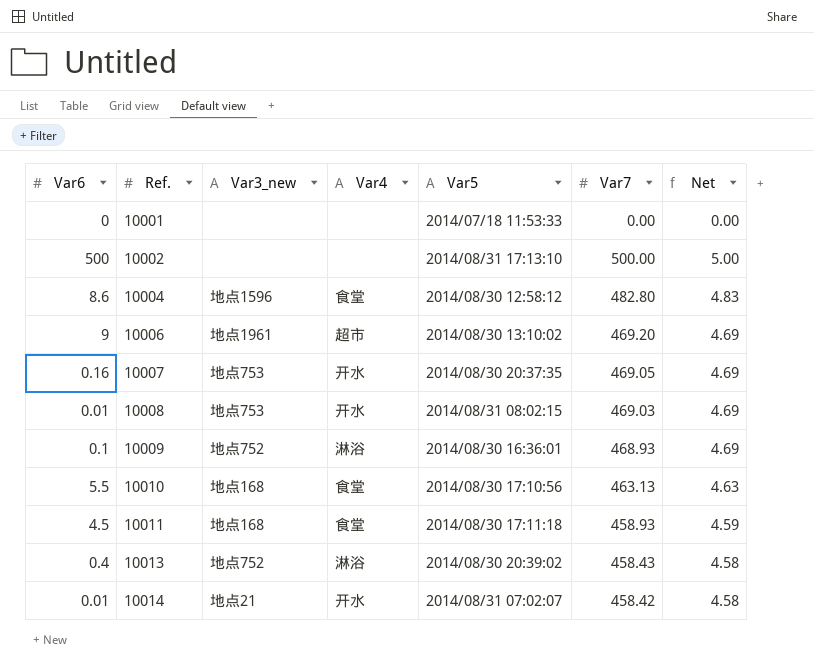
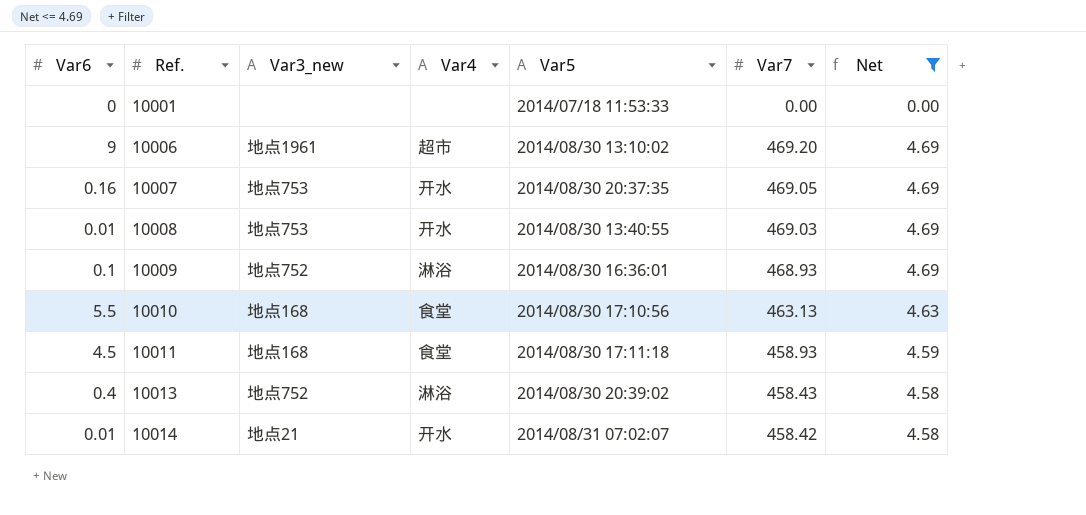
filter: none -> Net <= 4.69
10008 | Var5: 2014/08/31 08:02:15 -> 2014/08/30 13:40:55

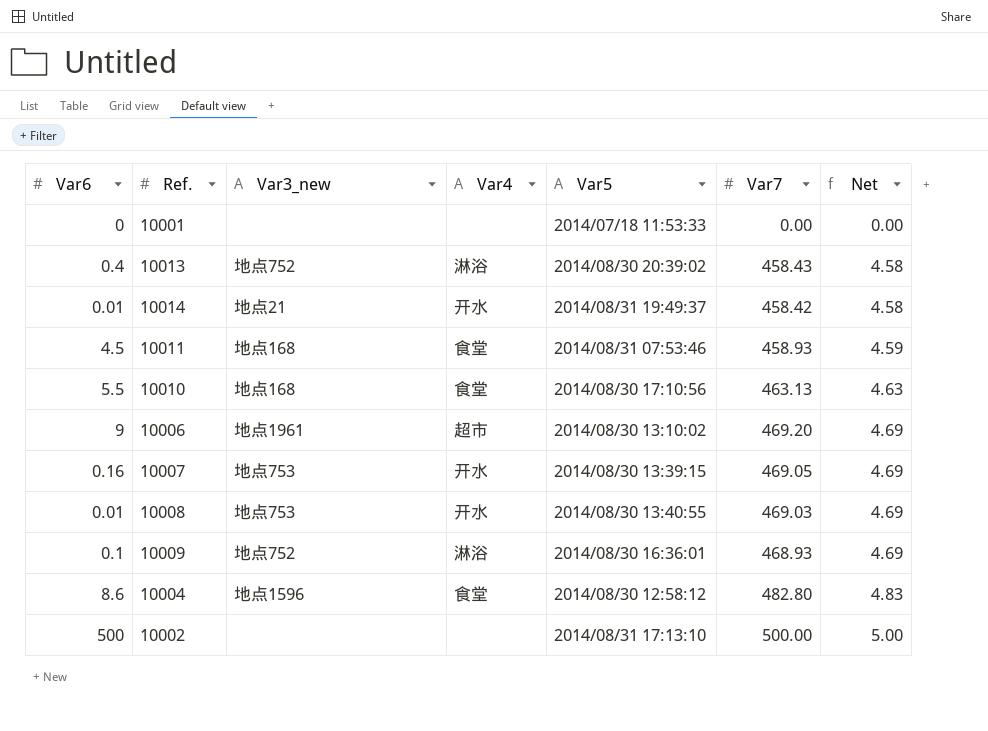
filter: Net <= 4.69 -> none
row order: Ref. ascending -> Net ascending
10014 | Var5: 2014/08/31 07:02:07 -> 2014/08/31 19:49:37
10011 | Var5: 2014/08/30 17:11:18 -> 2014/08/31 07:53:46
10007 | Var5: 2014/08/30 20:37:35 -> 2014/08/30 13:39:15

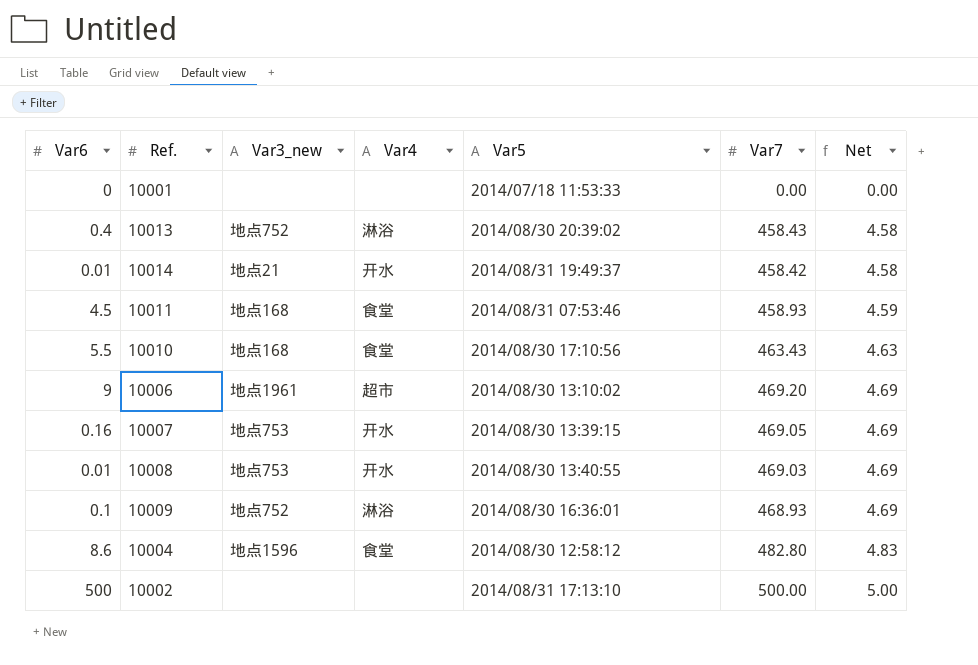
10010 | Var7: 463.13 -> 463.43

